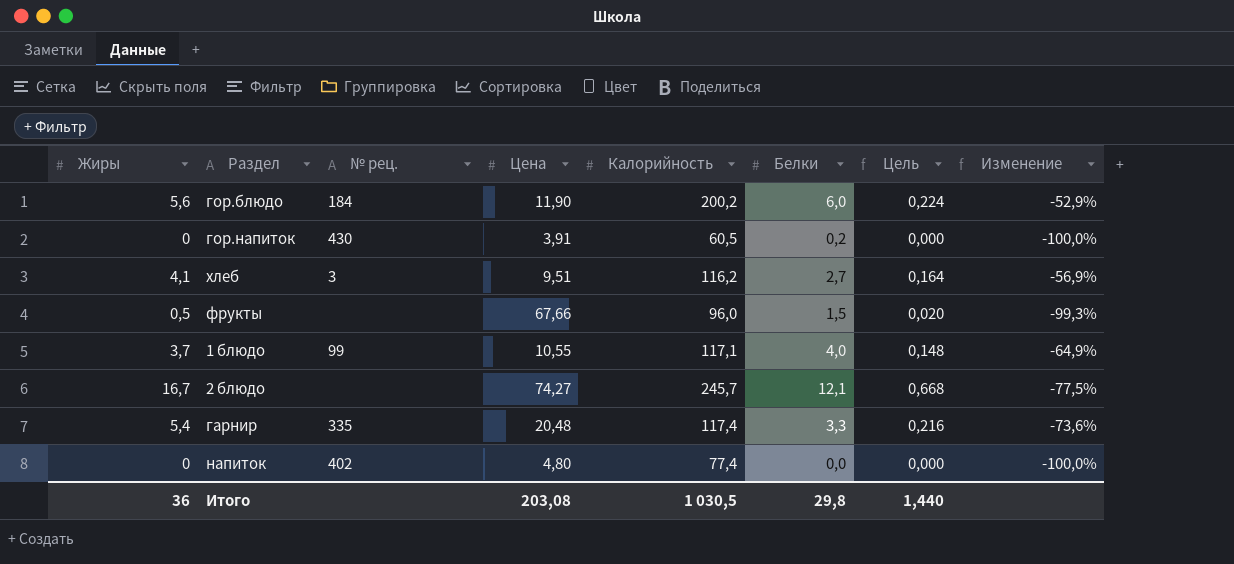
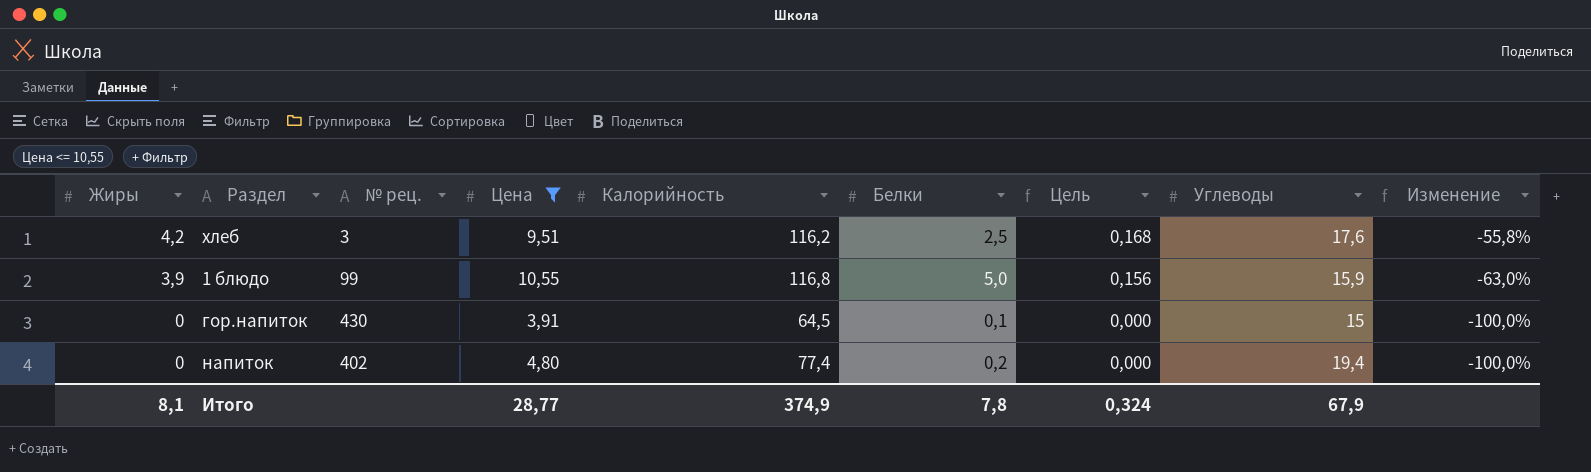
filter: none -> Цена <= 10,55
row order: none -> Жиры descending
column Углеводы | position: none -> 8
хлеб | Жиры: 4,1 -> 4,2
хлеб | Белки: 2,7 -> 2,5
хлеб | Цель: 0,164 -> 0,168
хлеб | Изменение: -56,9% -> -55,8%
1 блюдо | Жиры: 3,7 -> 3,9
1 блюдо | Калорийность: 117,1 -> 116,8
1 блюдо | Белки: 4,0 -> 5,0
1 блюдо | Цель: 0,148 -> 0,156
1 блюдо | Изменение: -64,9% -> -63,0%
гор.напиток | Калорийность: 60,5 -> 64,5
гор.напиток | Белки: 0,2 -> 0,1
напиток | Белки: 0,0 -> 0,2
Итого | Жиры: 36 -> 8,1
Итого | Цена: 203,08 -> 28,77
Итого | Калорийность: 1 030,5 -> 374,9
Итого | Белки: 29,8 -> 7,8
Итого | Цель: 1,440 -> 0,324

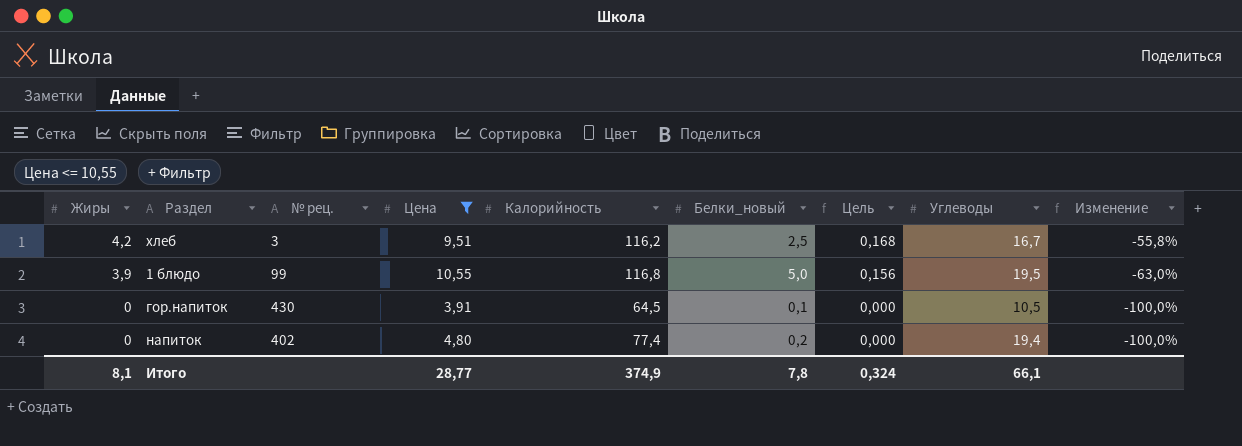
column name: Белки -> Белки_новый
хлеб | Углеводы: 17,6 -> 16,7
1 блюдо | Углеводы: 15,9 -> 19,5
гор.напиток | Углеводы: 15 -> 10,5
Итого | Углеводы: 67,9 -> 66,1

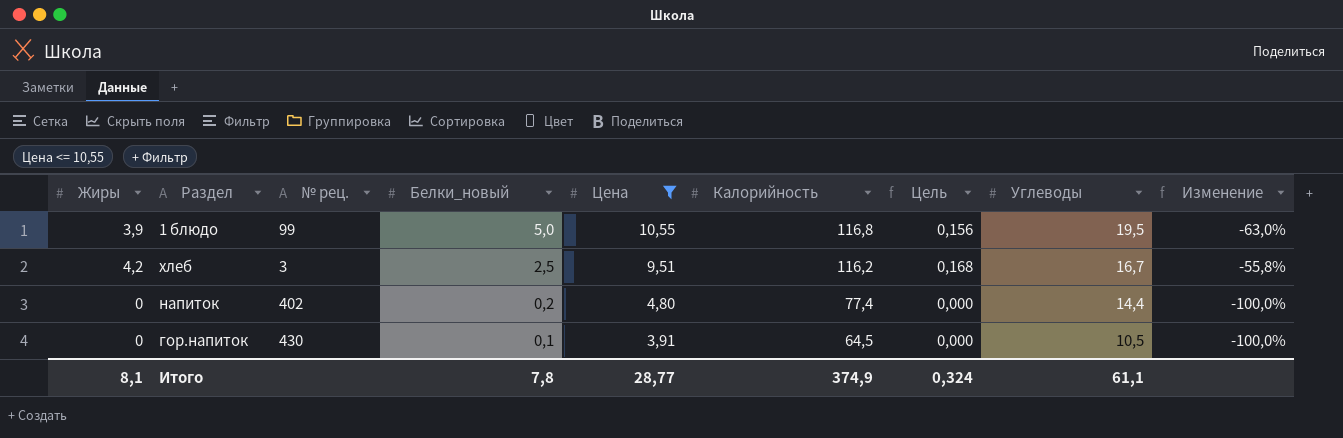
row order: Жиры descending -> Белки_новый descending
column Белки_новый | position: 6 -> 4
напиток | Углеводы: 19,4 -> 14,4
Итого | Углеводы: 66,1 -> 61,1

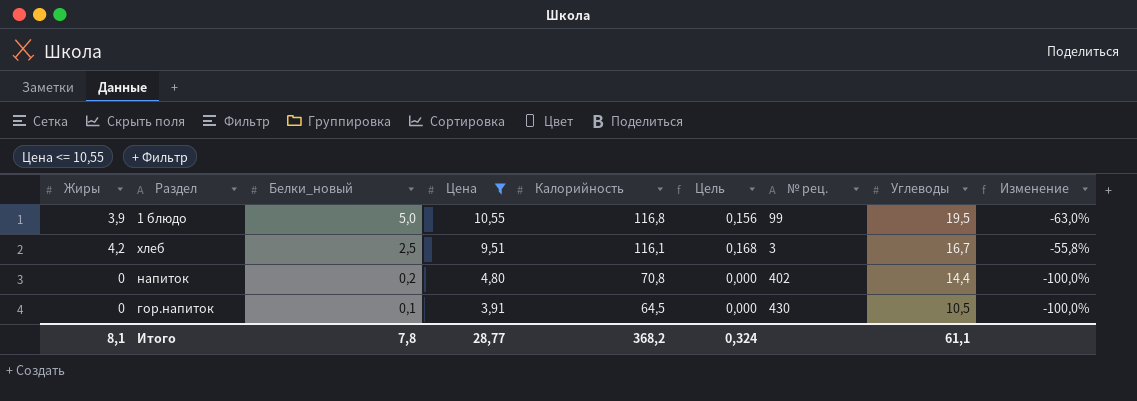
column № рец. | position: 3 -> 7
хлеб | Калорийность: 116,2 -> 116,1
напиток | Калорийность: 77,4 -> 70,8
Итого | Калорийность: 374,9 -> 368,2

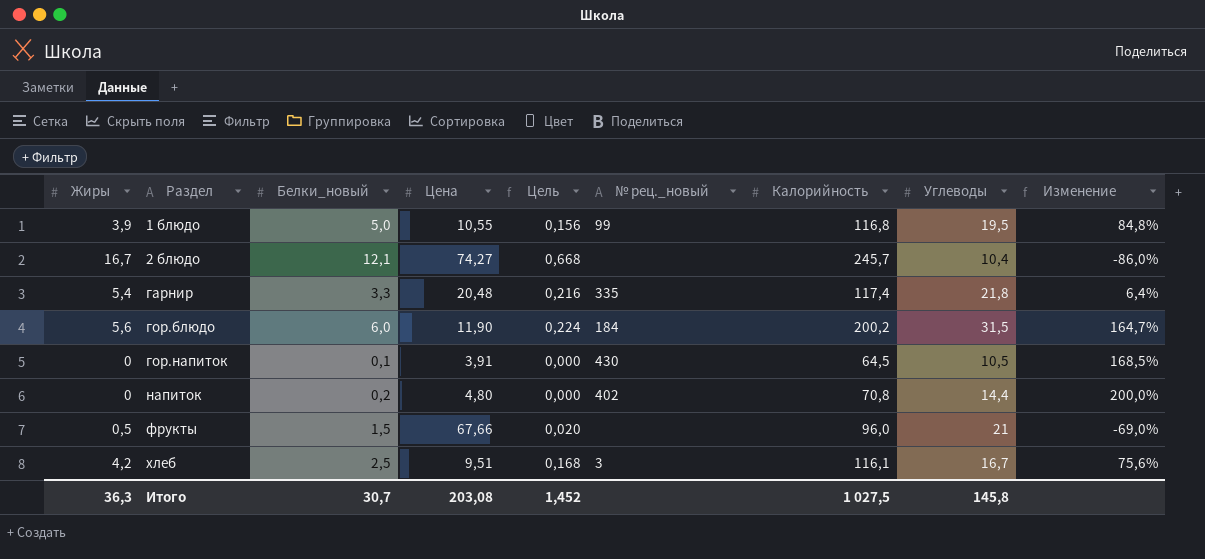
filter: Цена <= 10,55 -> none
row order: Белки_новый descending -> Раздел ascending
column name: № рец. -> № рец._новый
column Калорийность | position: 5 -> 7
column Изменение | formula: ([Жиры] - [Цена]) / [Цена] -> ([Углеводы] - [Цена]) / [Цена]
Итого | Жиры: 8,1 -> 36,3
Итого | Белки_новый: 7,8 -> 30,7
Итого | Цена: 28,77 -> 203,08
Итого | Цель: 0,324 -> 1,452
Итого | Калорийность: 368,2 -> 1 027,5
Итого | Углеводы: 61,1 -> 145,8

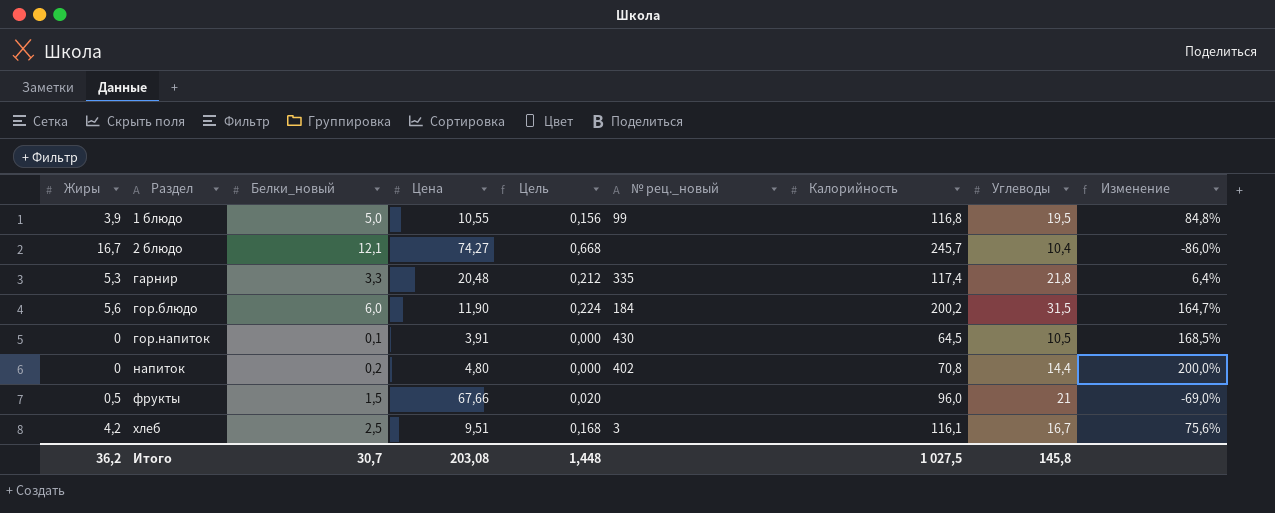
гарнир | Жиры: 5,4 -> 5,3
гарнир | Цель: 0,216 -> 0,212
Итого | Жиры: 36,3 -> 36,2
Итого | Цель: 1,452 -> 1,448

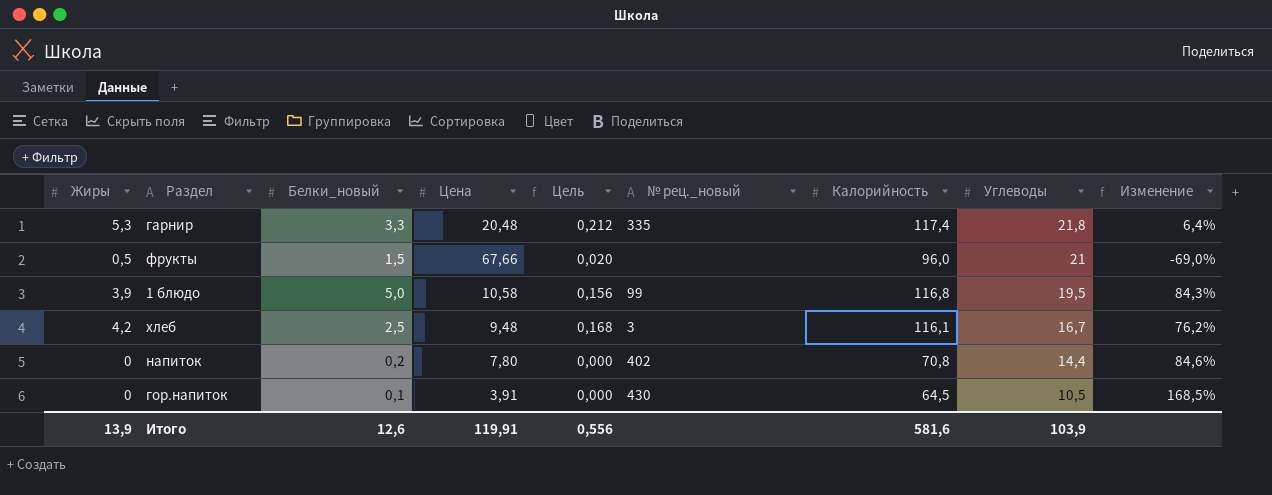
row order: Раздел ascending -> Углеводы descending
row 2 блюдо: 16,7 | 12,1 | 74,27 | 0,668 | none | 245,7 | 10,4 | -86,0% -> none
row гор.блюдо: 5,6 | 6,0 | 11,90 | 0,224 | 184 | 200,2 | 31,5 | 164,7% -> none
1 блюдо | Цена: 10,55 -> 10,58
1 блюдо | Изменение: 84,8% -> 84,3%
хлеб | Цена: 9,51 -> 9,48
хлеб | Изменение: 75,6% -> 76,2%
напиток | Цена: 4,80 -> 7,80
напиток | Изменение: 200,0% -> 84,6%
Итого | Жиры: 36,2 -> 13,9
Итого | Белки_новый: 30,7 -> 12,6
Итого | Цена: 203,08 -> 119,91
Итого | Цель: 1,448 -> 0,556
Итого | Калорийность: 1 027,5 -> 581,6
Итого | Углеводы: 145,8 -> 103,9

